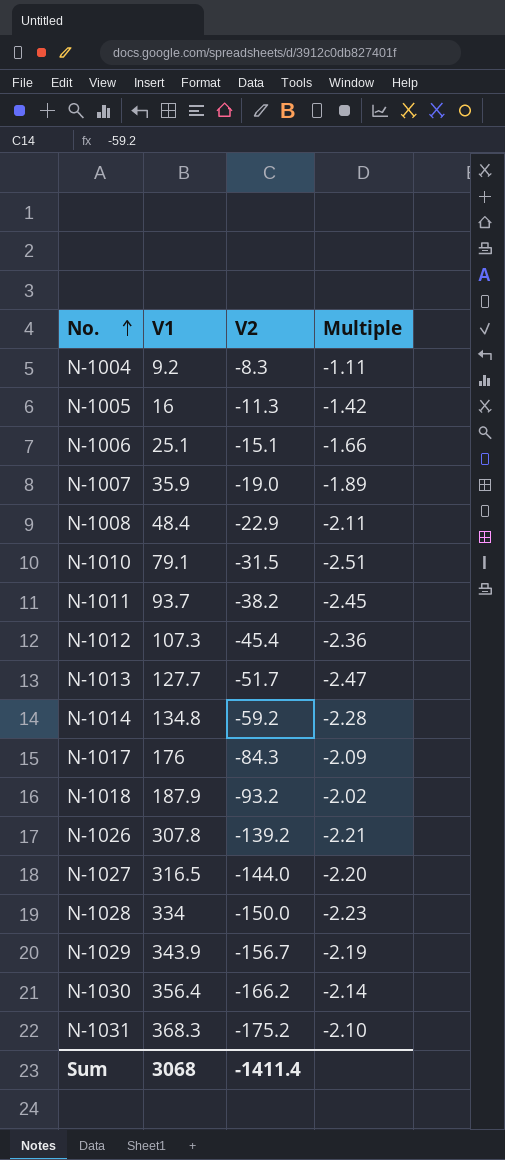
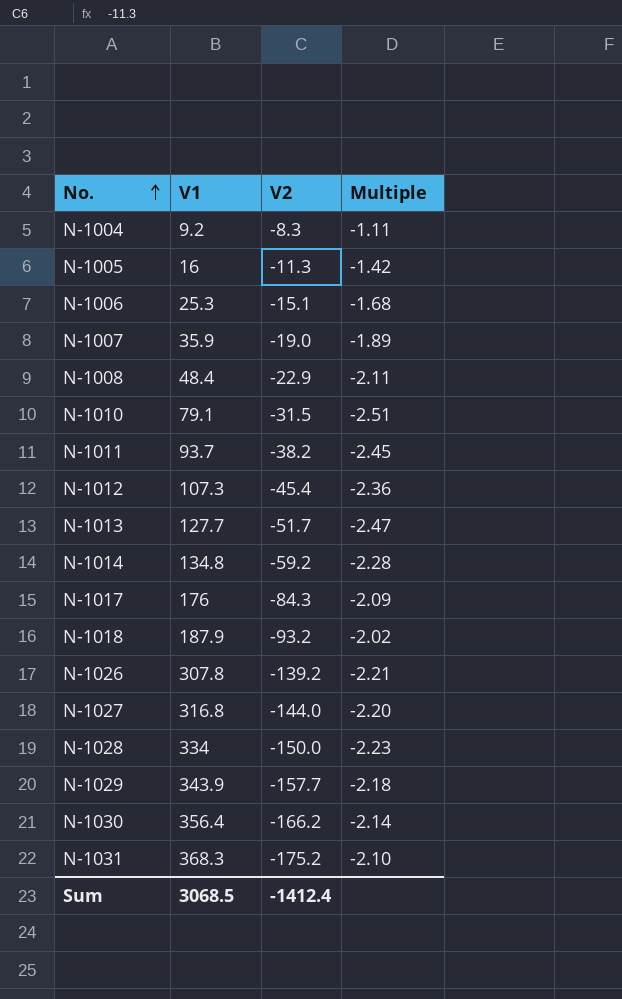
N-1006 | V1: 25.1 -> 25.3
N-1006 | Multiple: -1.66 -> -1.68
N-1027 | V1: 316.5 -> 316.8
N-1029 | V2: -156.7 -> -157.7
N-1029 | Multiple: -2.19 -> -2.18
Sum | V1: 3068 -> 3068.5
Sum | V2: -1411.4 -> -1412.4

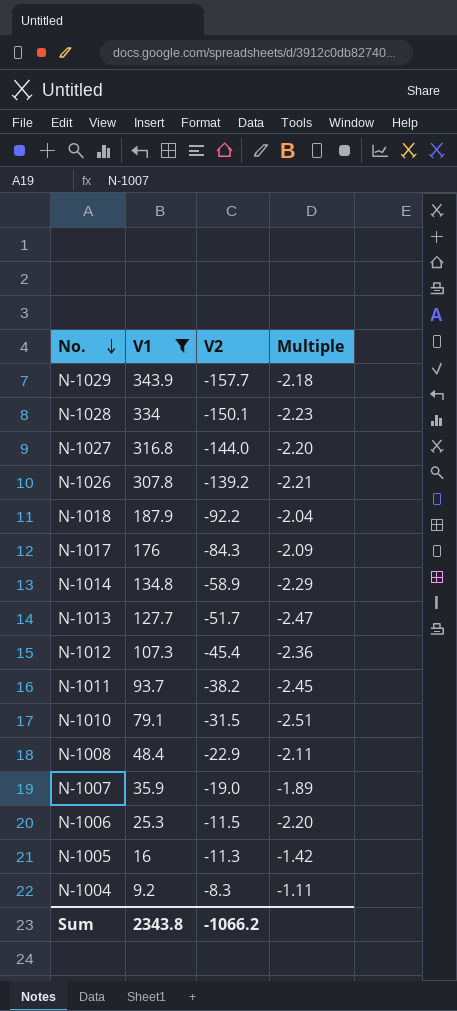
filter: none -> V1 <= 343.9
row order: No. ascending -> No. descending
N-1028 | V2: -150.0 -> -150.1
N-1018 | V2: -93.2 -> -92.2
N-1018 | Multiple: -2.02 -> -2.04
N-1014 | V2: -59.2 -> -58.9
N-1014 | Multiple: -2.28 -> -2.29
N-1006 | V2: -15.1 -> -11.5
N-1006 | Multiple: -1.68 -> -2.20
Sum | V1: 3068.5 -> 2343.8
Sum | V2: -1412.4 -> -1066.2

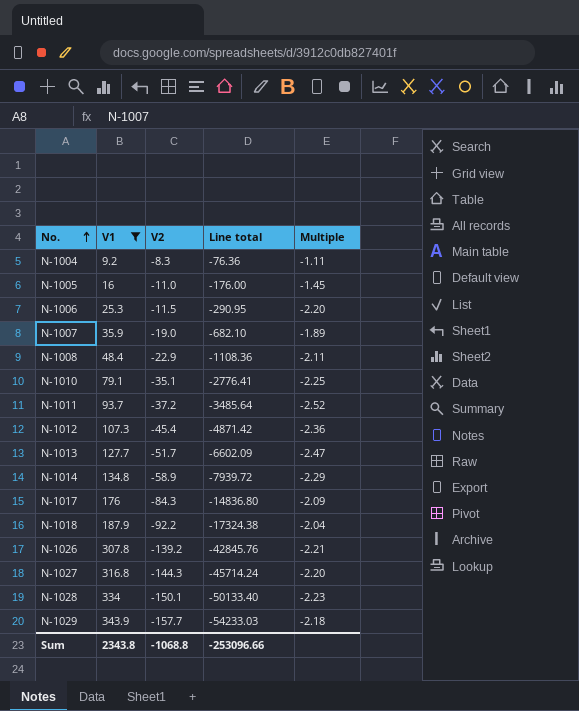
row order: No. descending -> No. ascending
column Line total | formula: none -> [V1] * [V2]
N-1005 | V2: -11.3 -> -11.0
N-1005 | Multiple: -1.42 -> -1.45
N-1010 | V2: -31.5 -> -35.1
N-1010 | Multiple: -2.51 -> -2.25
N-1011 | V2: -38.2 -> -37.2
N-1011 | Multiple: -2.45 -> -2.52
N-1027 | V2: -144.0 -> -144.3
Sum | V2: -1066.2 -> -1068.8

